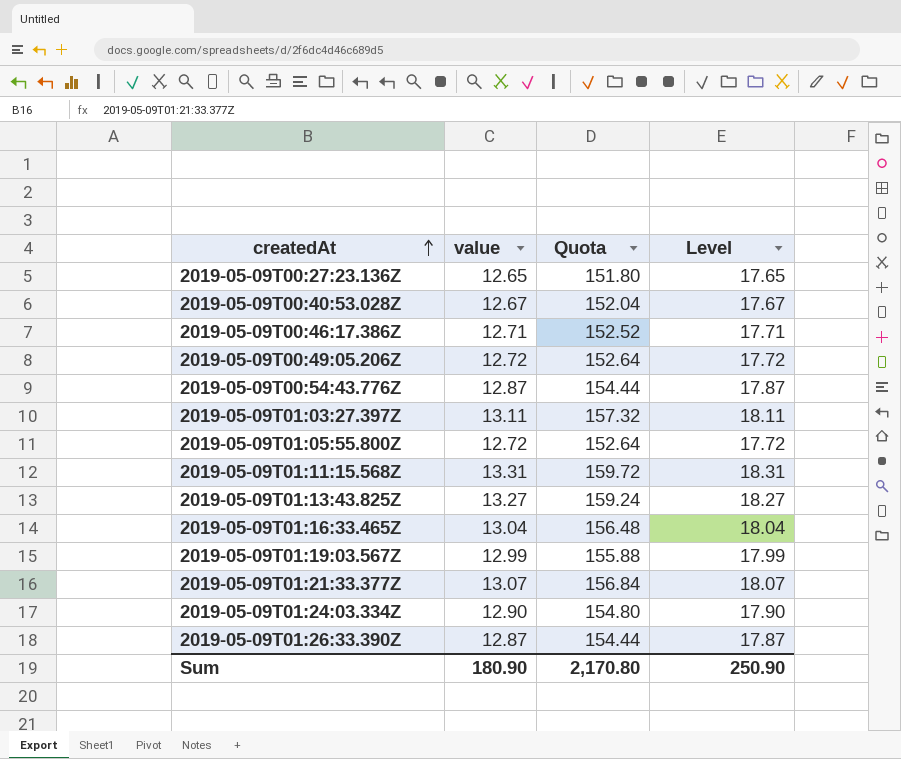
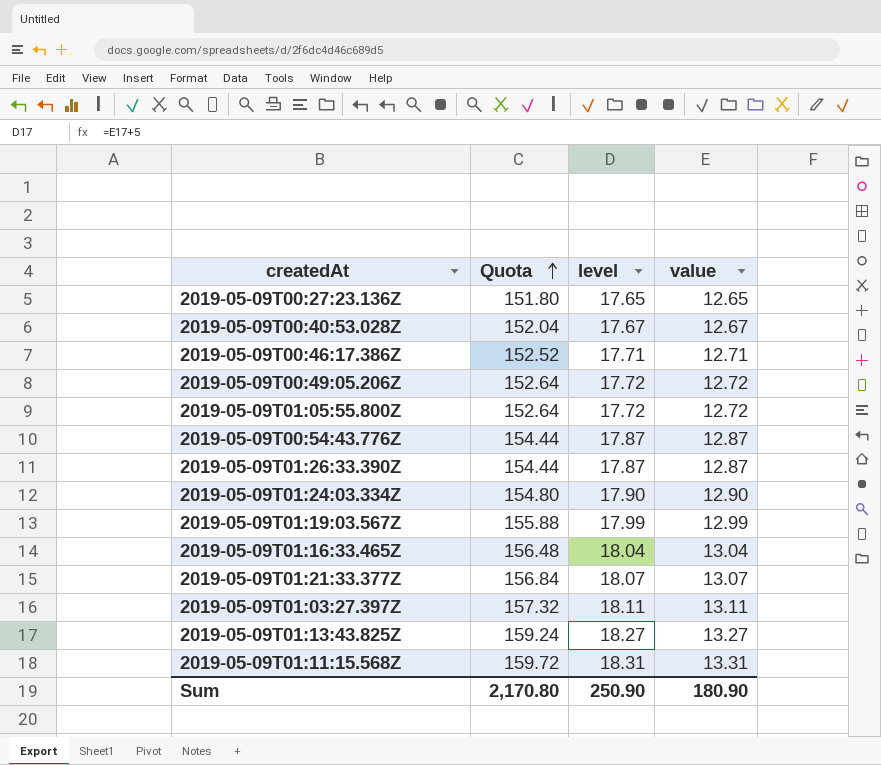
row order: createdAt ascending -> Quota ascending
column name: Level -> level
column value | position: 2 -> 4

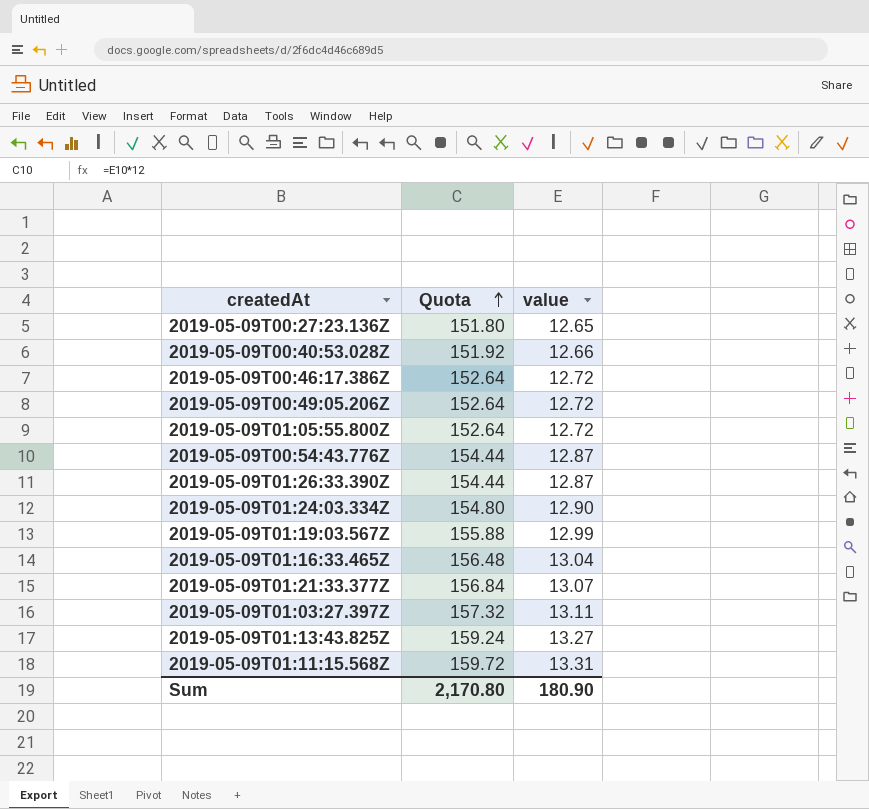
column level | formula: [value] + 5 -> none
2019-05-09T00:40:53.028Z | Quota: 152.04 -> 151.92
2019-05-09T00:40:53.028Z | value: 12.67 -> 12.66
2019-05-09T00:46:17.386Z | Quota: 152.52 -> 152.64
2019-05-09T00:46:17.386Z | value: 12.71 -> 12.72

